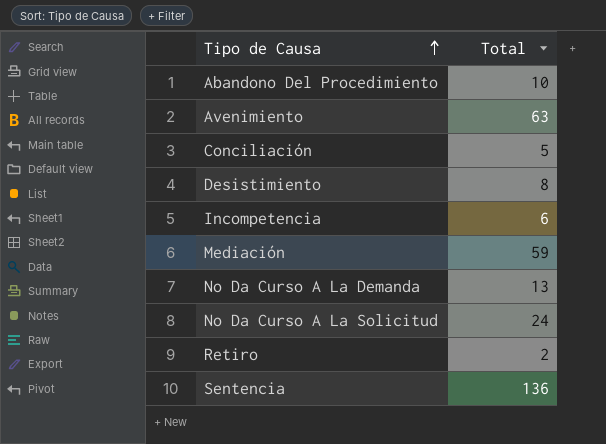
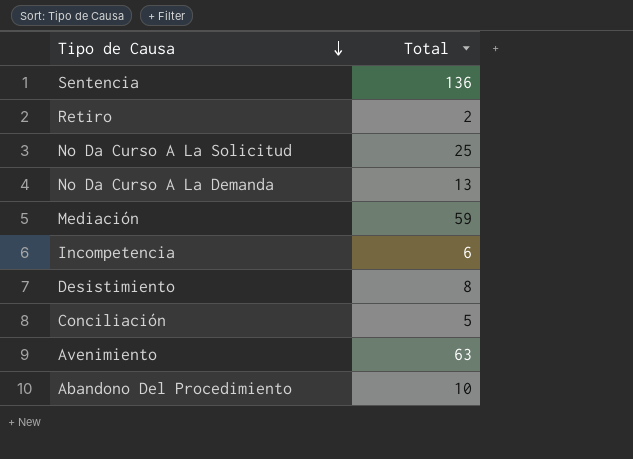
row order: Tipo de Causa ascending -> Tipo de Causa descending
No Da Curso A La Solicitud | Total: 24 -> 25

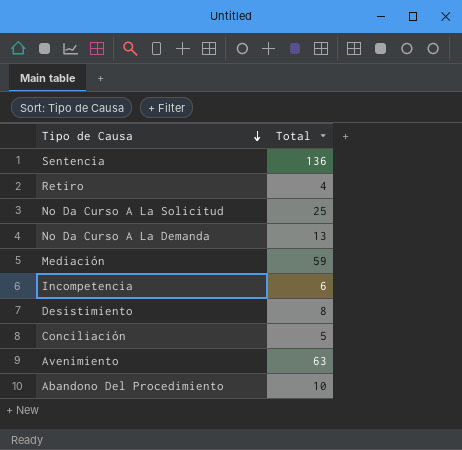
Retiro | Total: 2 -> 4

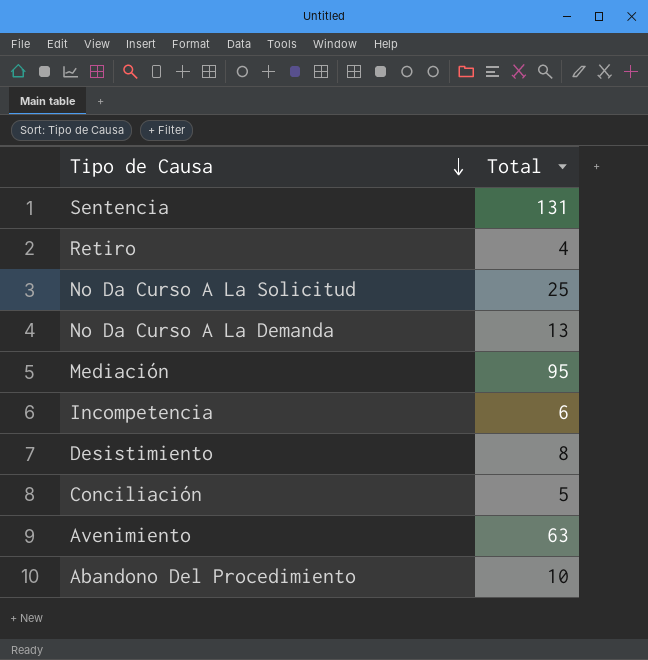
Sentencia | Total: 136 -> 131
Mediación | Total: 59 -> 95

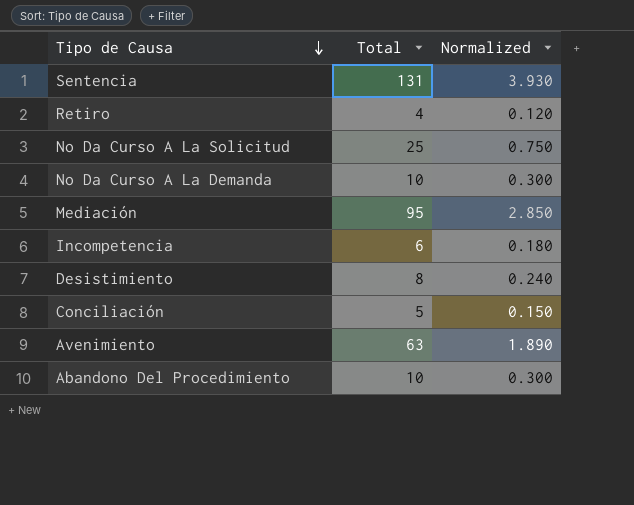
column Normalized | formula: none -> [Total] * 0.03
No Da Curso A La Demanda | Total: 13 -> 10

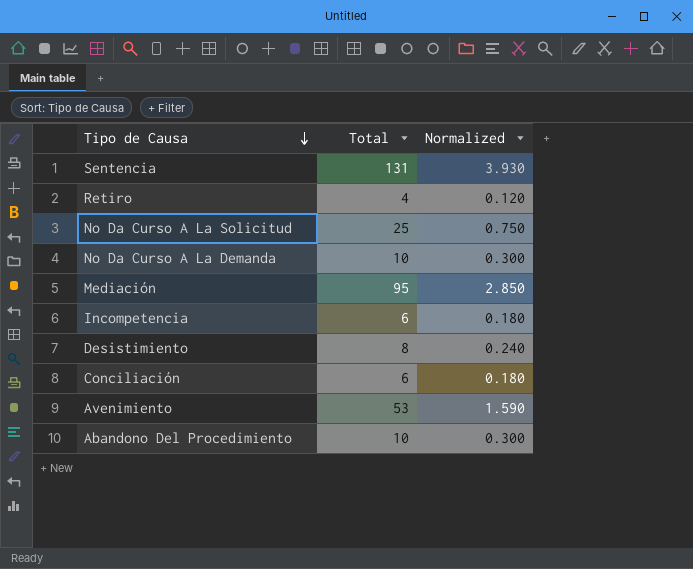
Conciliación | Total: 5 -> 6
Conciliación | Normalized: 0.150 -> 0.180
Avenimiento | Total: 63 -> 53
Avenimiento | Normalized: 1.890 -> 1.590

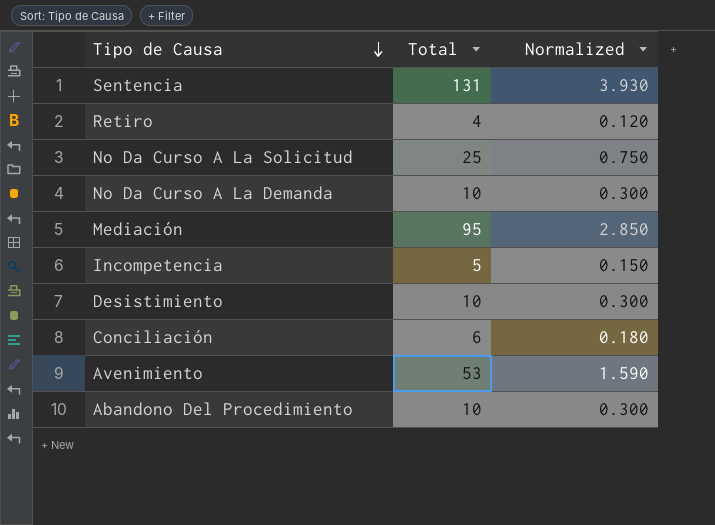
Incompetencia | Total: 6 -> 5
Incompetencia | Normalized: 0.180 -> 0.150
Desistimiento | Total: 8 -> 10
Desistimiento | Normalized: 0.240 -> 0.300

